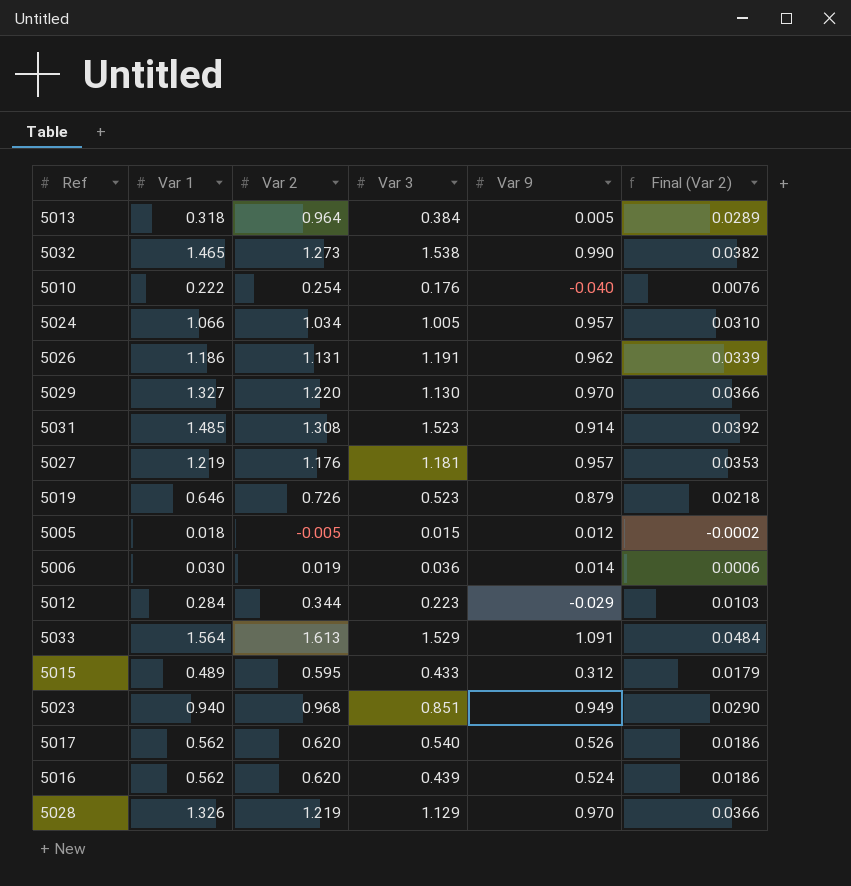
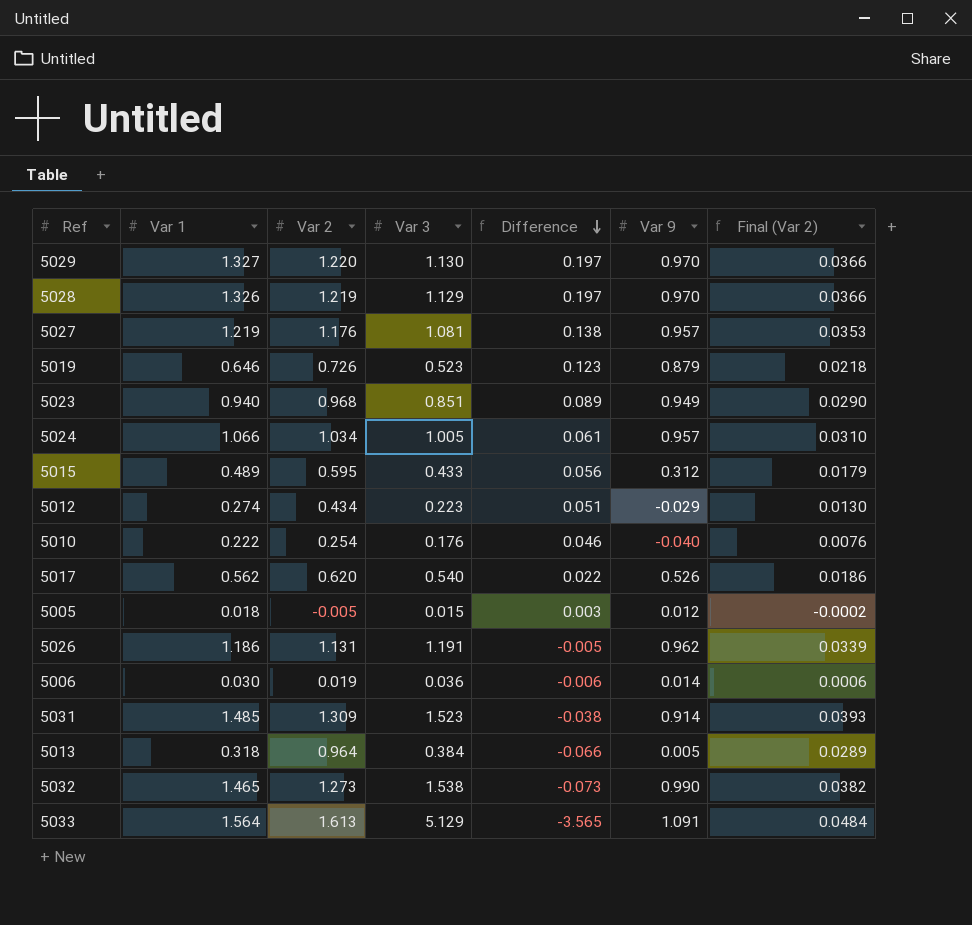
row order: none -> Difference descending
column Difference | formula: none -> [Var 1] - [Var 3]
row 5016: 0.562 | 0.620 | 0.439 | 0.524 | 0.0186 -> none
5027 | Var 3: 1.181 -> 1.081
5012 | Var 1: 0.284 -> 0.274
5012 | Var 2: 0.344 -> 0.434
5012 | Final (Var 2): 0.0103 -> 0.0130
5031 | Var 2: 1.308 -> 1.309
5031 | Final (Var 2): 0.0392 -> 0.0393
5033 | Var 3: 1.529 -> 5.129

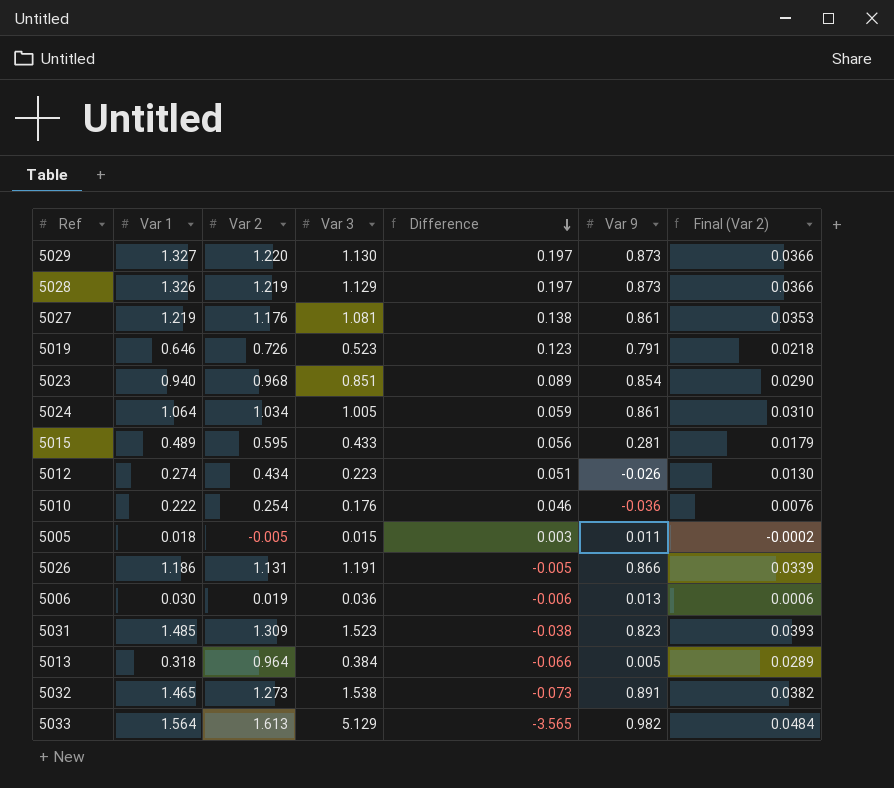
row 5017: 0.562 | 0.620 | 0.540 | 0.022 | 0.526 | 0.0186 -> none
5029 | Var 9: 0.970 -> 0.873
5028 | Var 9: 0.970 -> 0.873
5027 | Var 9: 0.957 -> 0.861
5019 | Var 9: 0.879 -> 0.791
5023 | Var 9: 0.949 -> 0.854
5024 | Var 1: 1.066 -> 1.064
5024 | Difference: 0.061 -> 0.059
5024 | Var 9: 0.957 -> 0.861
5015 | Var 9: 0.312 -> 0.281
5012 | Var 9: -0.029 -> -0.026
5010 | Var 9: -0.040 -> -0.036
5005 | Var 9: 0.012 -> 0.011
5026 | Var 9: 0.962 -> 0.866
5006 | Var 9: 0.014 -> 0.013
5031 | Var 9: 0.914 -> 0.823
5032 | Var 9: 0.990 -> 0.891
5033 | Var 9: 1.091 -> 0.982

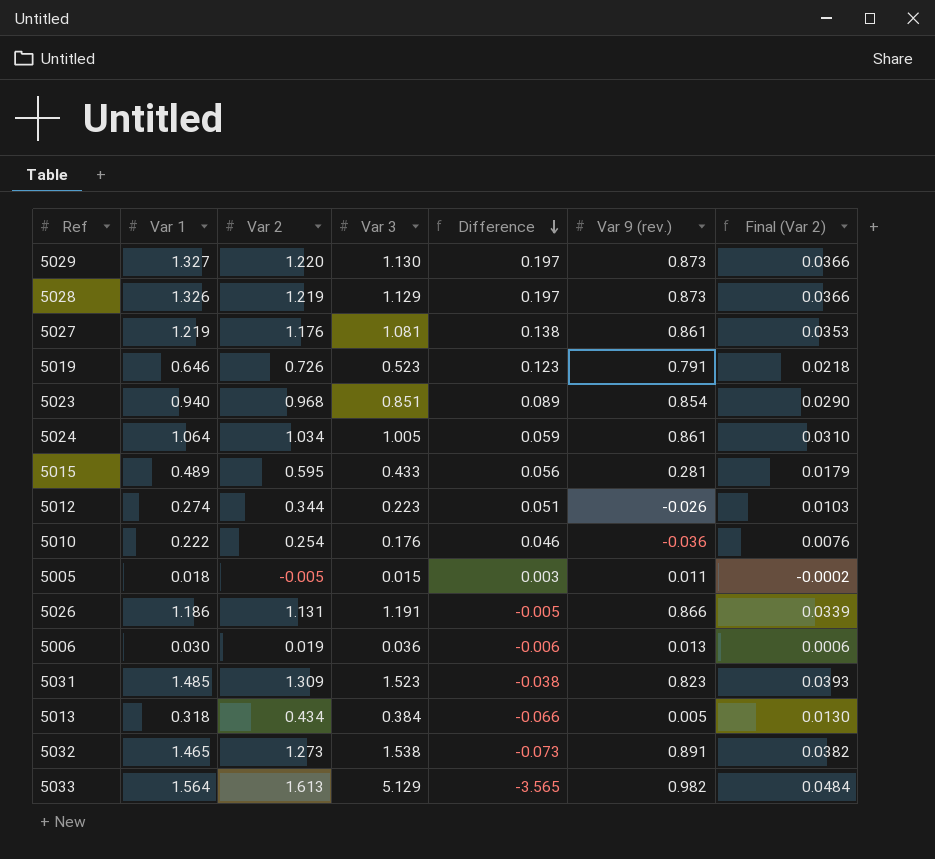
column name: Var 9 -> Var 9 (rev.)
5012 | Var 2: 0.434 -> 0.344
5012 | Final (Var 2): 0.0130 -> 0.0103
5013 | Var 2: 0.964 -> 0.434
5013 | Final (Var 2): 0.0289 -> 0.0130

